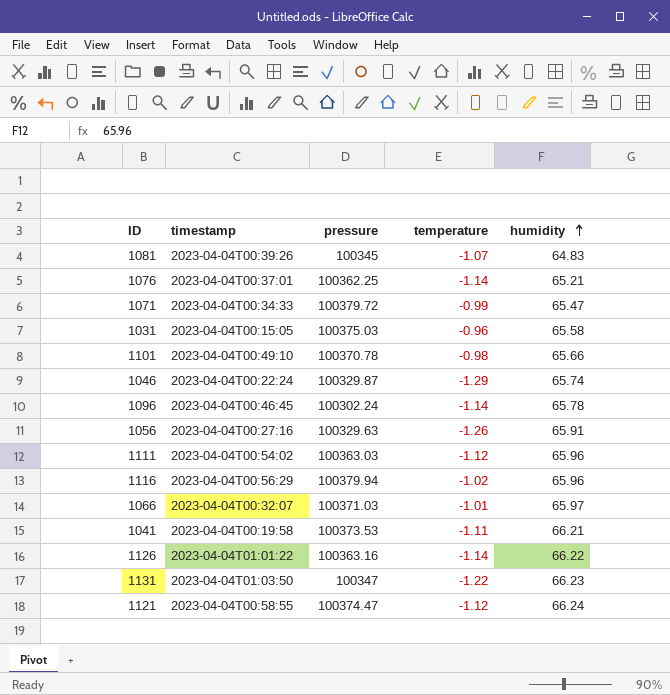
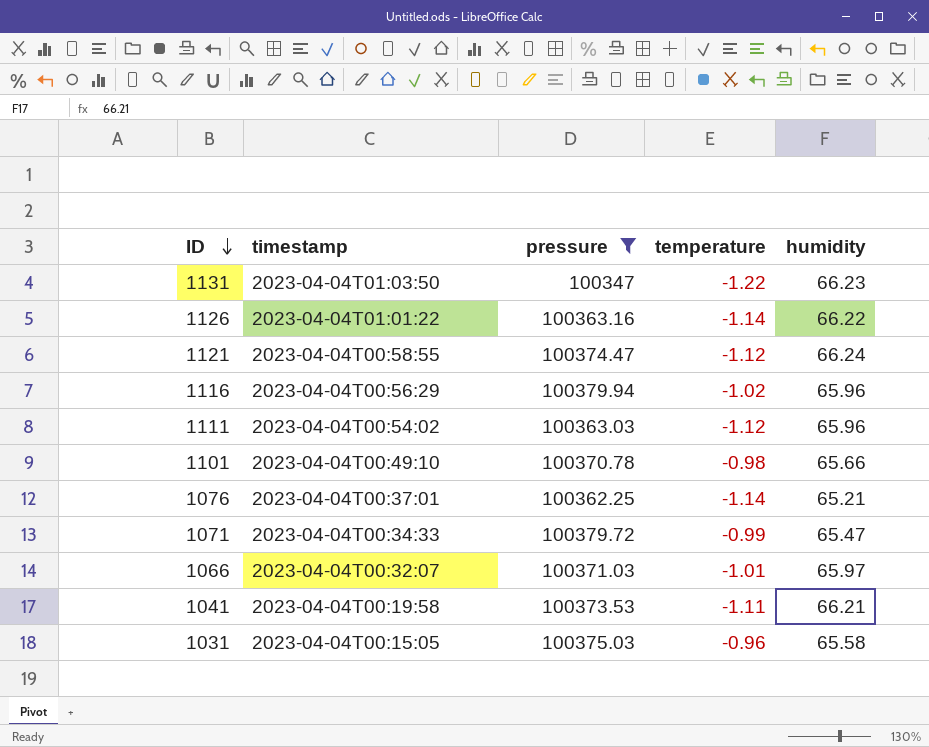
filter: none -> pressure >= 100347
row order: humidity ascending -> ID descending

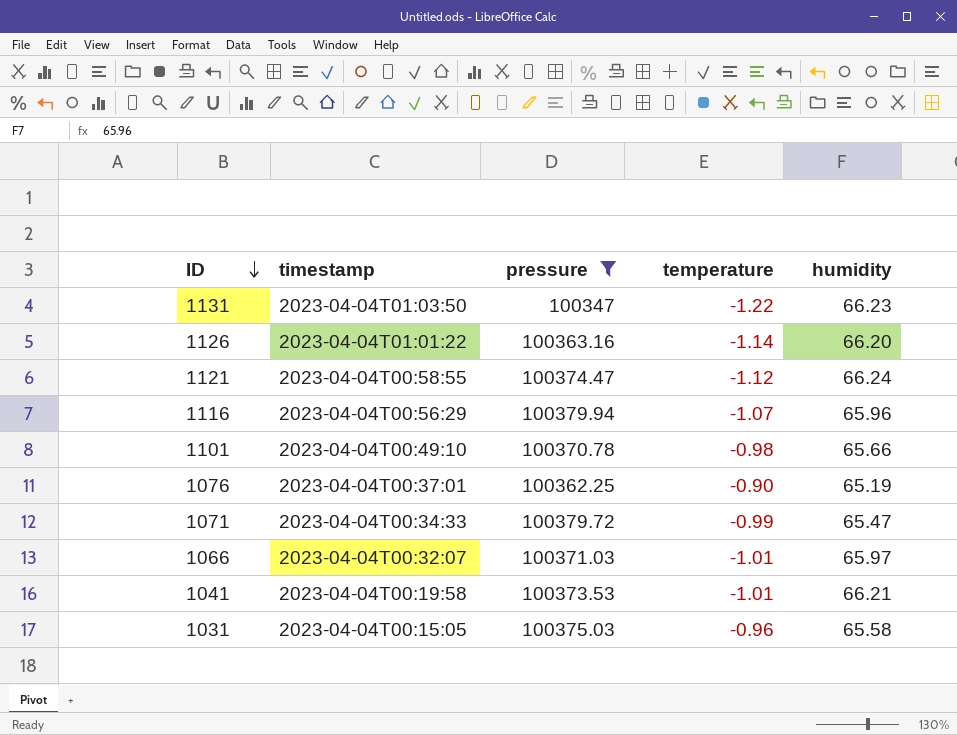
row 1111: 2023-04-04T00:54:02 | 100363.03 | -1.12 | 65.96 -> none
1126 | humidity: 66.22 -> 66.20
1116 | temperature: -1.02 -> -1.07
1076 | temperature: -1.14 -> -0.90
1076 | humidity: 65.21 -> 65.19
1041 | temperature: -1.11 -> -1.01

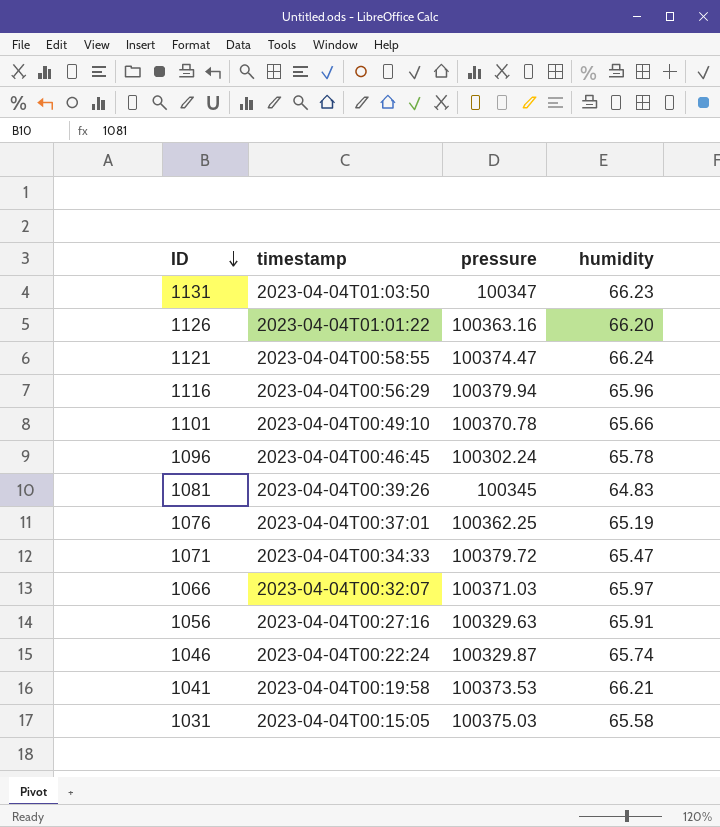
filter: pressure >= 100347 -> none
column temperature | position: 4 -> none

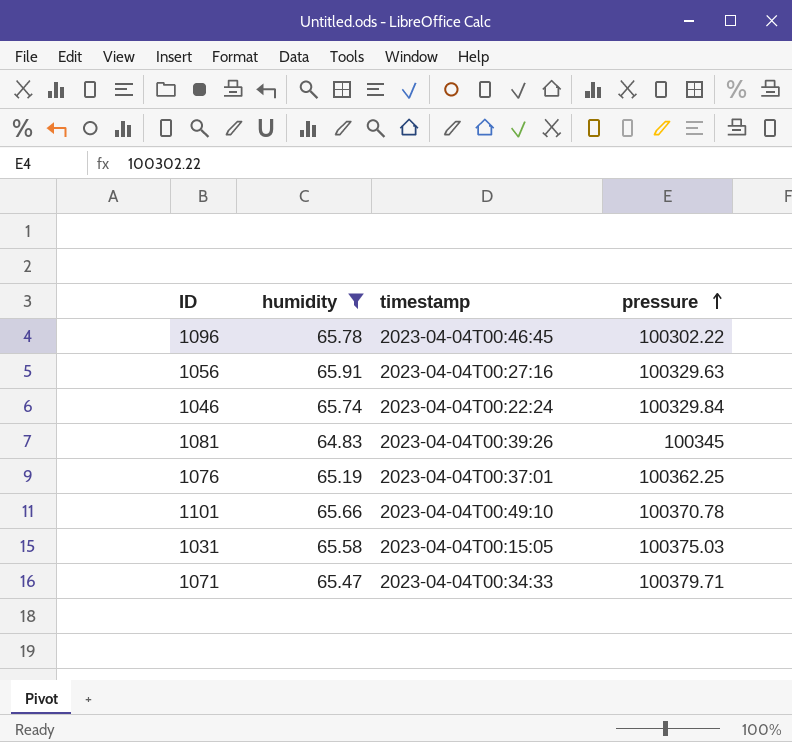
filter: none -> humidity <= 65.91
row order: ID descending -> pressure ascending
column humidity | position: 4 -> 2
1096 | pressure: 100302.24 -> 100302.22
1046 | pressure: 100329.87 -> 100329.84
1071 | pressure: 100379.72 -> 100379.71

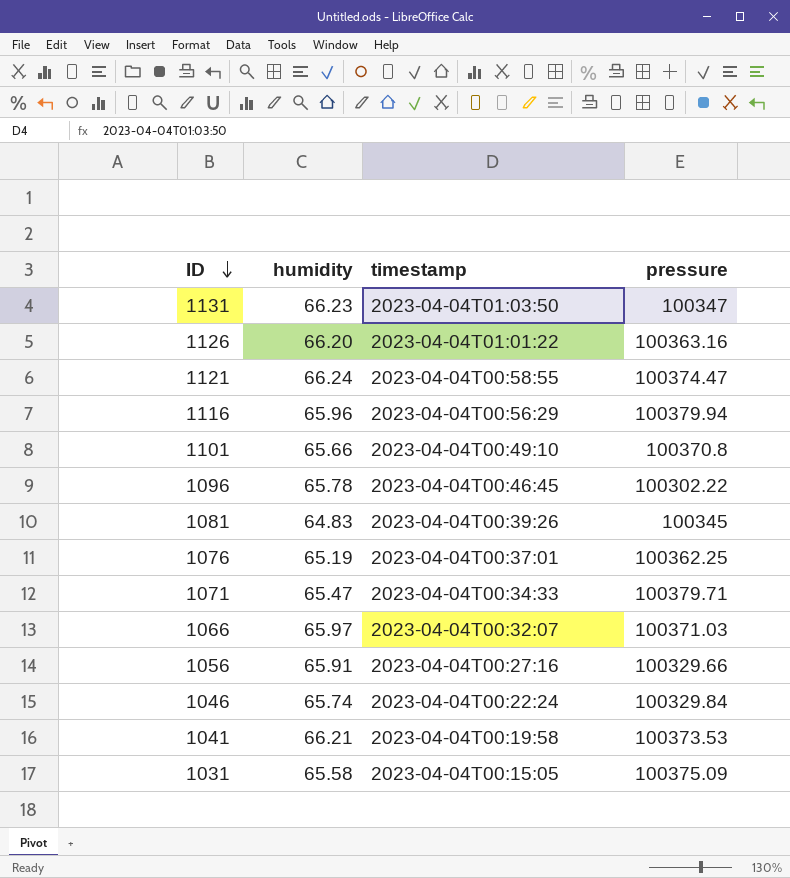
filter: humidity <= 65.91 -> none
row order: pressure ascending -> ID descending
1101 | pressure: 100370.78 -> 100370.8
1056 | pressure: 100329.63 -> 100329.66
1031 | pressure: 100375.03 -> 100375.09

